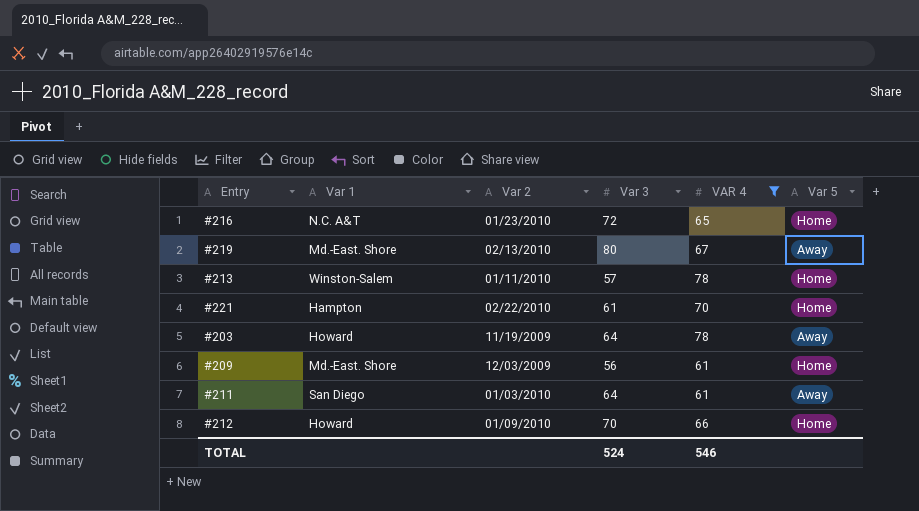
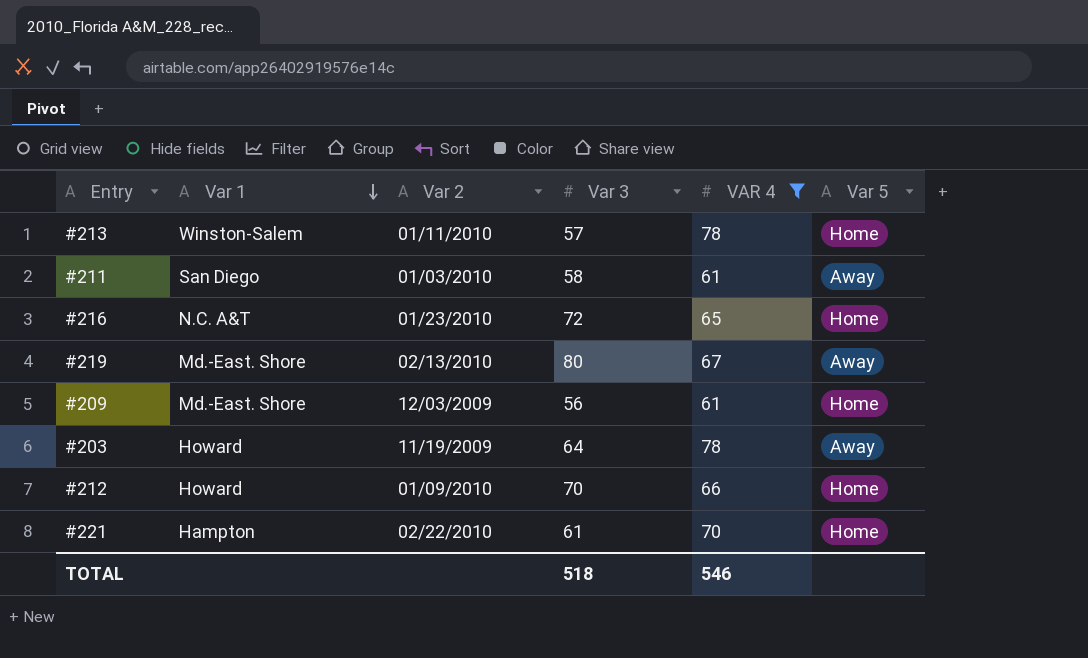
row order: none -> Var 1 descending
#211 | Var 3: 64 -> 58
TOTAL | Var 3: 524 -> 518

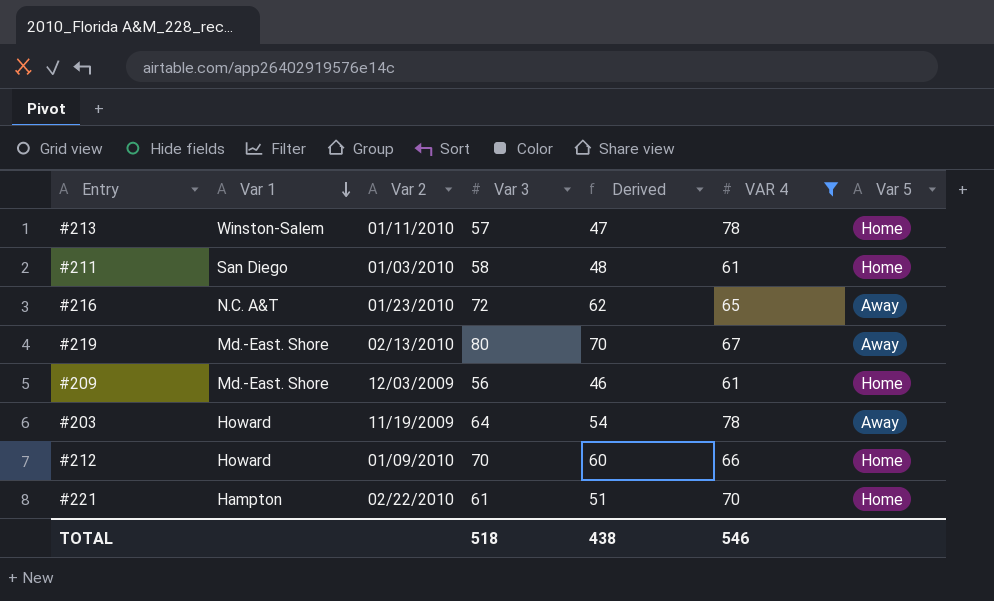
column Derived | formula: none -> [Var 3] - 10
#211 | Var 5: Away -> Home
#216 | Var 5: Home -> Away

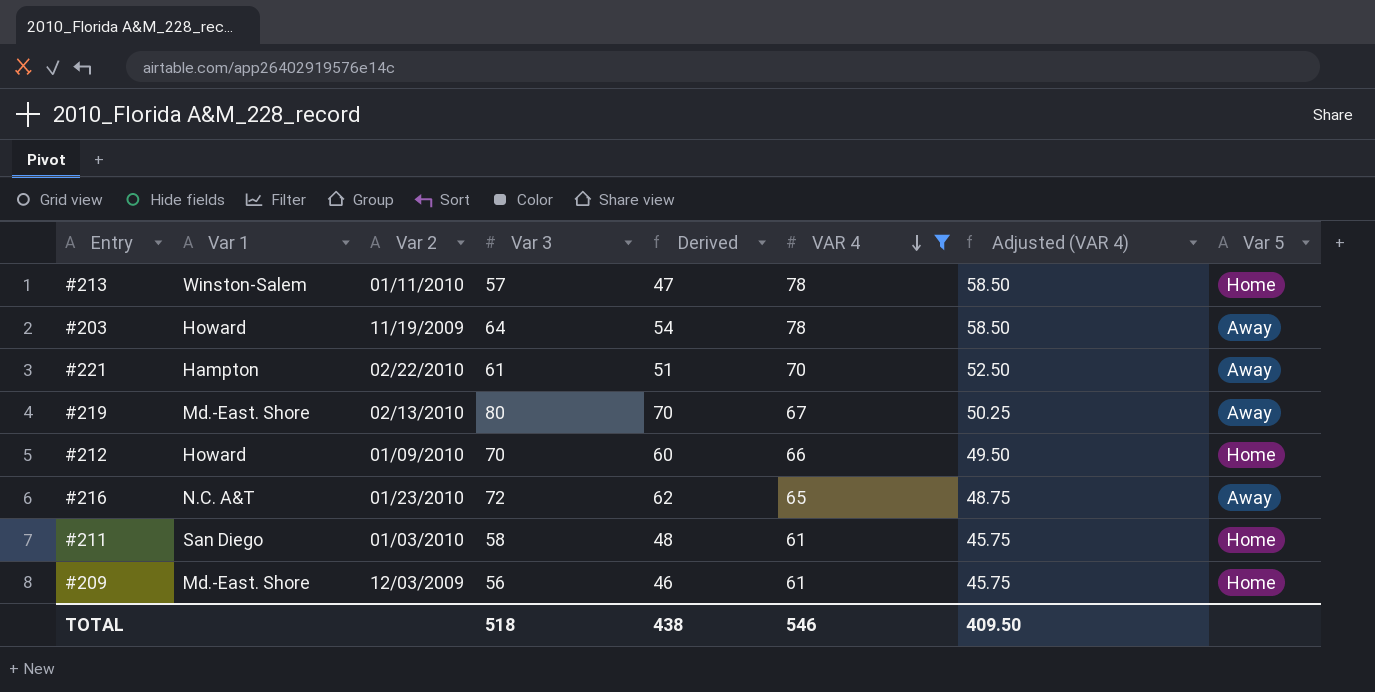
row order: Var 1 descending -> VAR 4 descending
column Adjusted (VAR 4) | formula: none -> [VAR 4] * 0.75
#221 | Var 5: Home -> Away

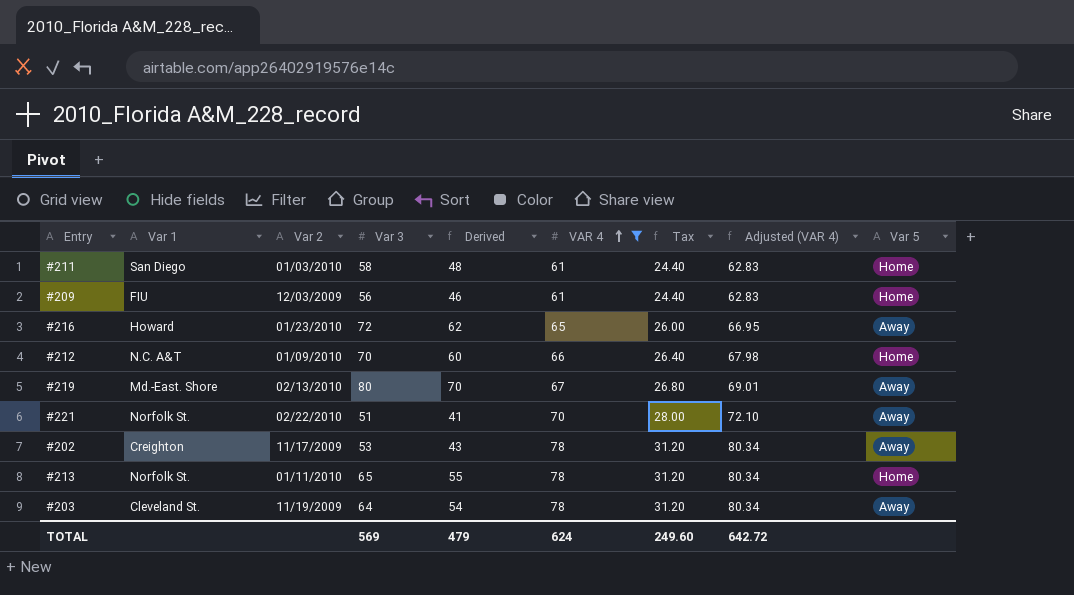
row order: VAR 4 descending -> VAR 4 ascending
column Tax | formula: none -> [VAR 4] * 0.4
column Adjusted (VAR 4) | formula: [VAR 4] * 0.75 -> [VAR 4] * 1.03
#209 | Var 1: Md.-East. Shore -> FIU
#216 | Var 1: N.C. A&T -> Howard
#212 | Var 1: Howard -> N.C. A&T
#221 | Var 1: Hampton -> Norfolk St.
#221 | Var 3: 61 -> 51
#221 | Derived: 51 -> 41
row #202: none -> Creighton | 11/17/2009 | 53 | 43 | 78 | 31.20 | 80.34 | Away
#213 | Var 1: Winston-Salem -> Norfolk St.
#213 | Var 3: 57 -> 65
#213 | Derived: 47 -> 55
#203 | Var 1: Howard -> Cleveland St.
TOTAL | Var 3: 518 -> 569
TOTAL | Derived: 438 -> 479
TOTAL | VAR 4: 546 -> 624
TOTAL | Adjusted (VAR 4): 409.50 -> 642.72

